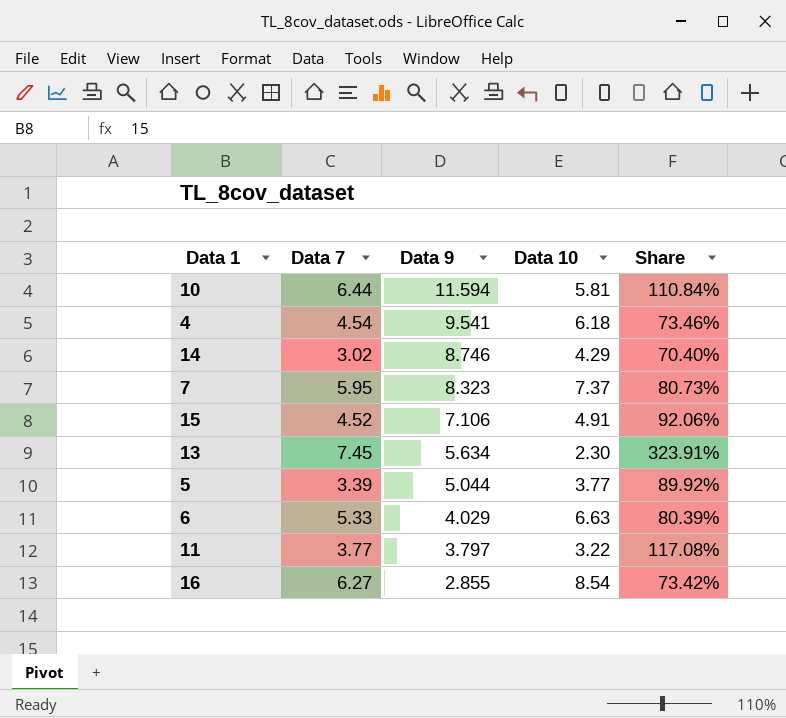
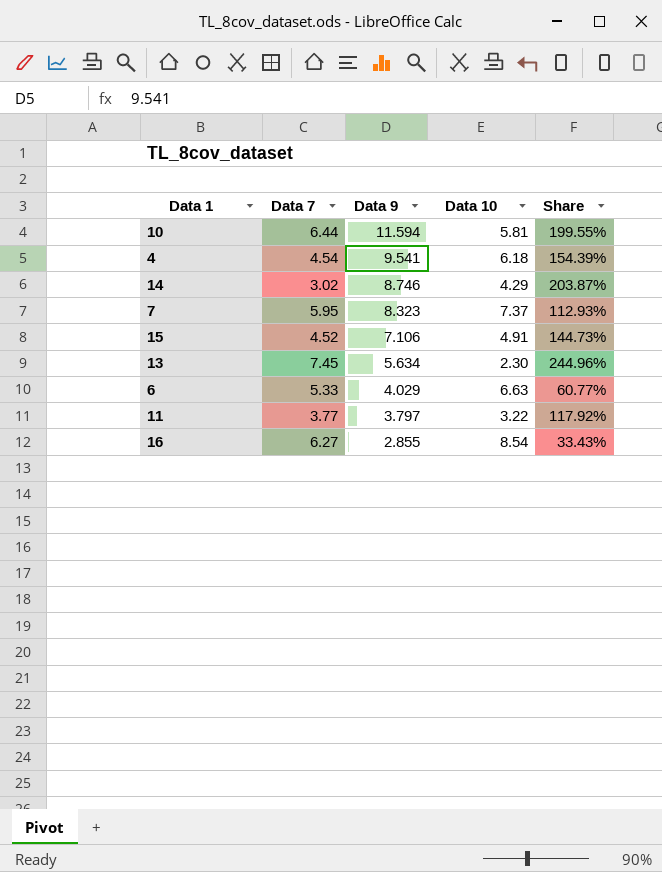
column Share | formula: [Data 7] / [Data 10] -> [Data 9] / [Data 10]
row 5: 3.39 | 5.044 | 3.77 | 89.92% -> none

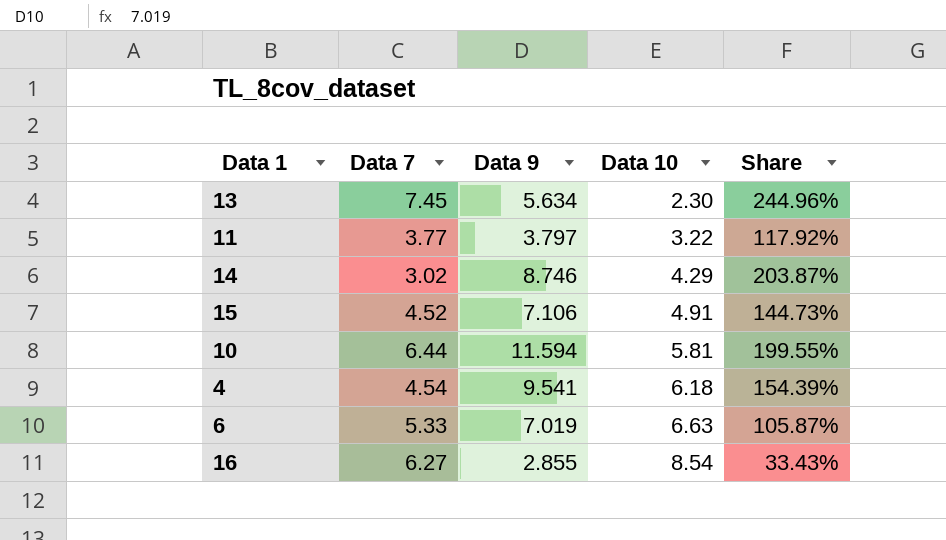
row order: Data 9 descending -> Data 10 ascending
row 7: 5.95 | 8.323 | 7.37 | 112.93% -> none
6 | Data 9: 4.029 -> 7.019
6 | Share: 60.77% -> 105.87%

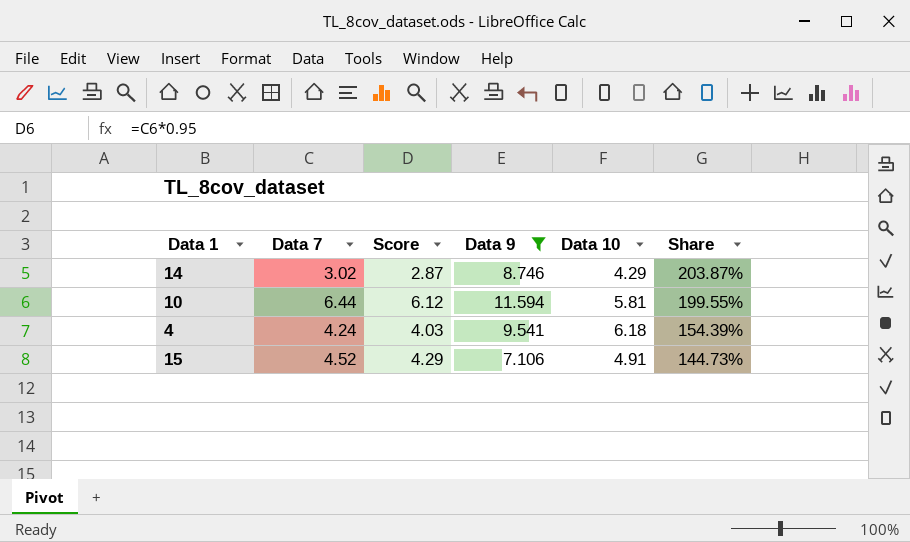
filter: none -> Data 9 >= 7.106
row order: Data 10 ascending -> Share descending
column Score | formula: none -> [Data 7] * 0.95
4 | Data 7: 4.54 -> 4.24

